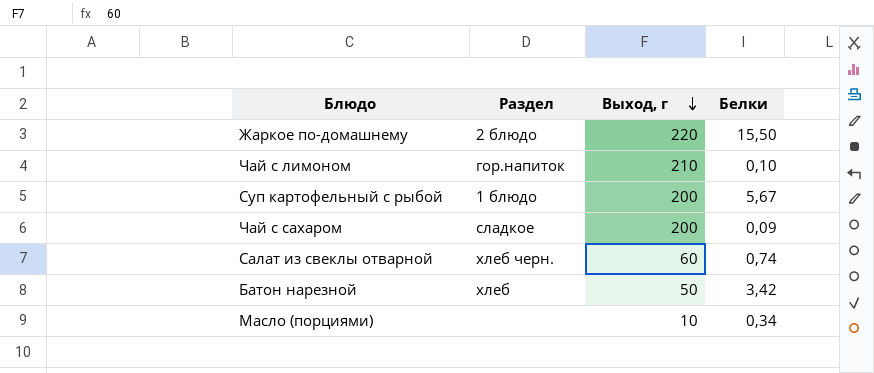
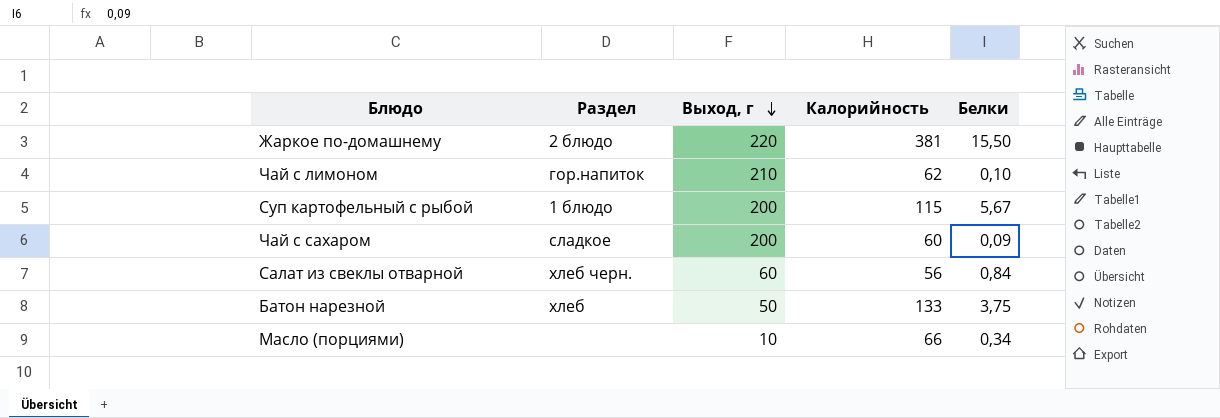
column Калорийность | position: none -> 4
Салат из свеклы отварной | Белки: 0,74 -> 0,84
Батон нарезной | Белки: 3,42 -> 3,75

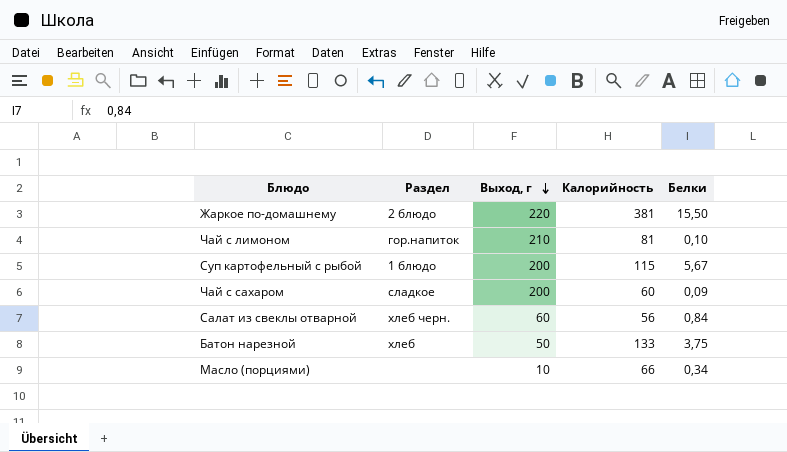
Чай с лимоном | Калорийность: 62 -> 81

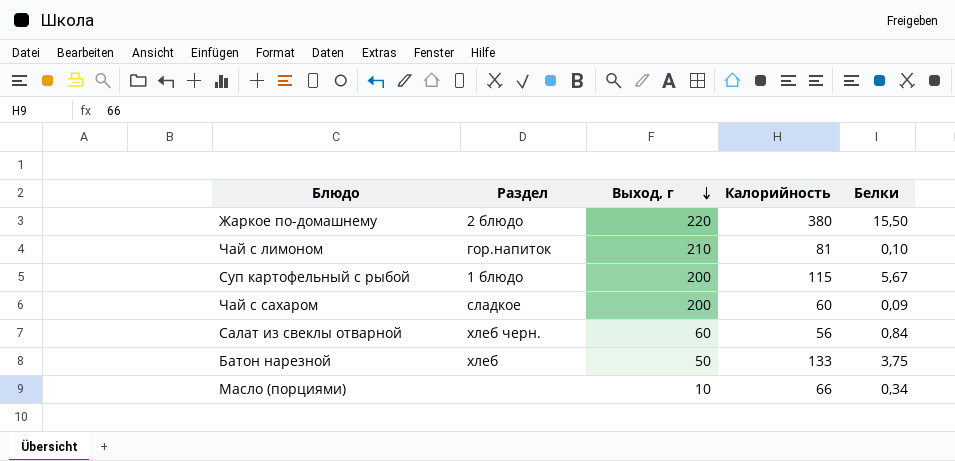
Жаркое по-домашнему | Калорийность: 381 -> 380

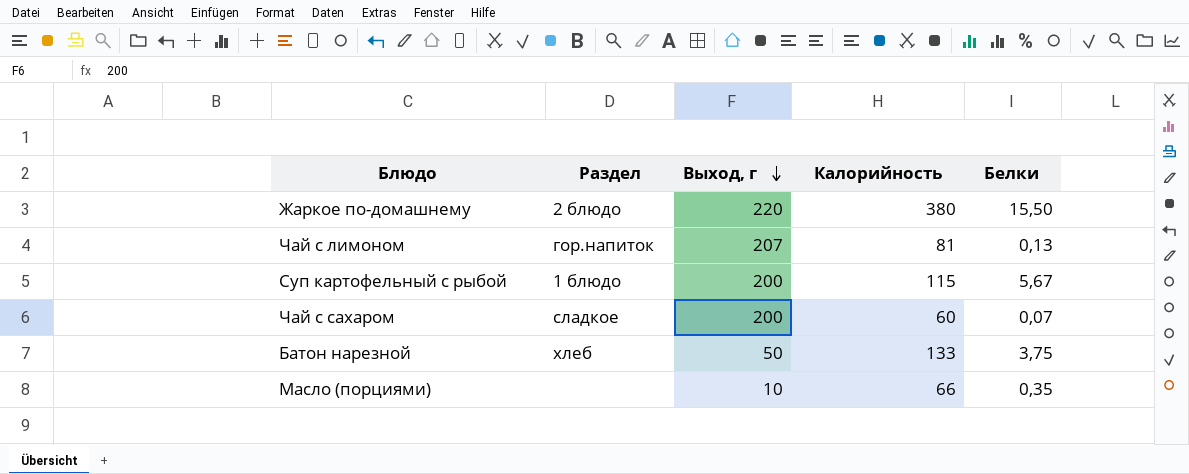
row Салат из свеклы отварной: хлеб черн. | 60 | 56 | 0,84 -> none
Чай с лимоном | Выход, г: 210 -> 207
Чай с лимоном | Белки: 0,10 -> 0,13
Чай с сахаром | Белки: 0,09 -> 0,07
Масло (порциями) | Белки: 0,34 -> 0,35

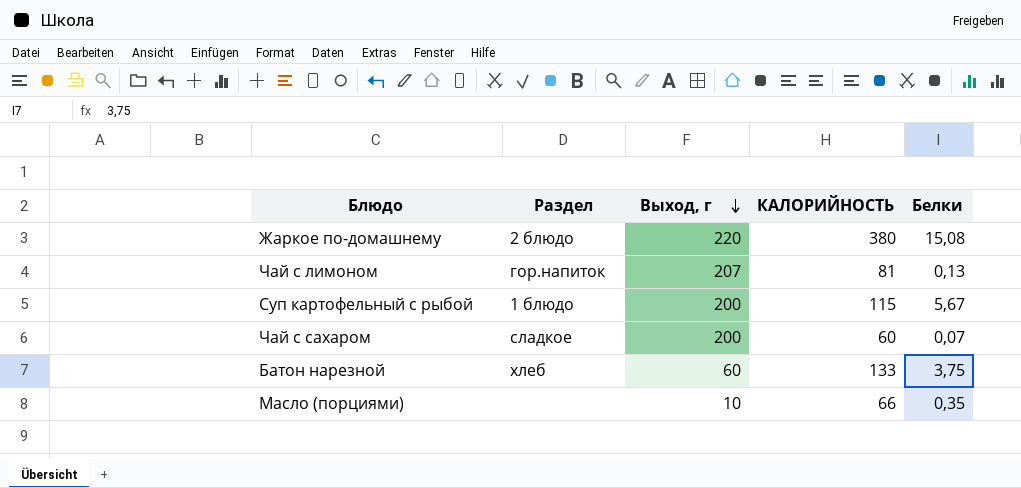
column name: Калорийность -> КАЛОРИЙНОСТЬ
Жаркое по-домашнему | Белки: 15,50 -> 15,08
Батон нарезной | Выход, г: 50 -> 60

